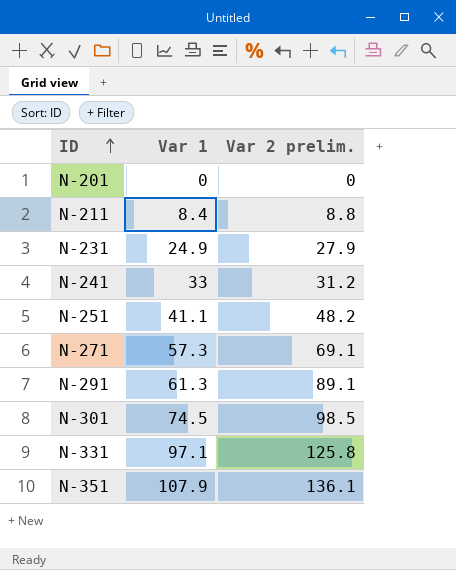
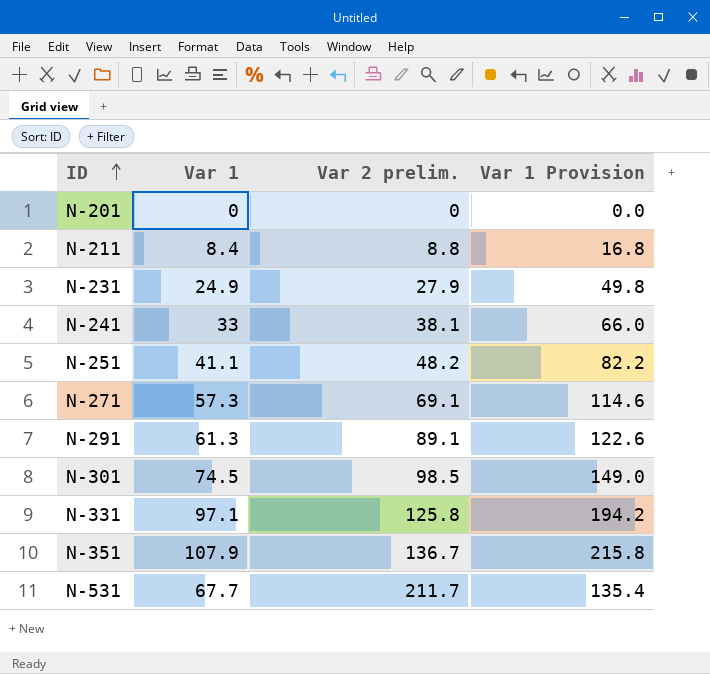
column Var 1 Provision | formula: none -> [Var 1] * 2
N-241 | Var 2 prelim.: 31.2 -> 38.1
N-351 | Var 2 prelim.: 136.1 -> 136.7
row N-531: none -> 67.7 | 211.7 | 135.4

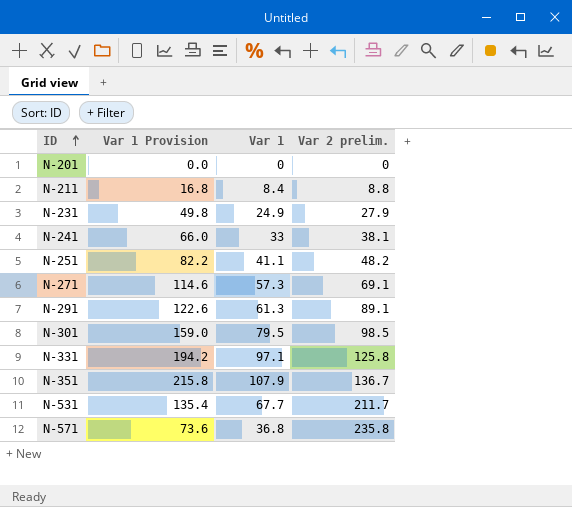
column Var 1 Provision | position: 4 -> 2
N-301 | Var 1 Provision: 149.0 -> 159.0
N-301 | Var 1: 74.5 -> 79.5
row N-571: none -> 73.6 | 36.8 | 235.8

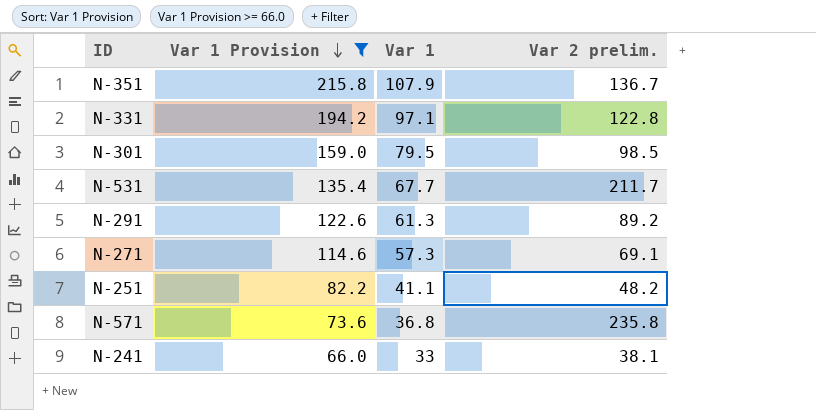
filter: none -> Var 1 Provision >= 66.0
row order: ID ascending -> Var 1 Provision descending
N-331 | Var 2 prelim.: 125.8 -> 122.8
N-291 | Var 2 prelim.: 89.1 -> 89.2

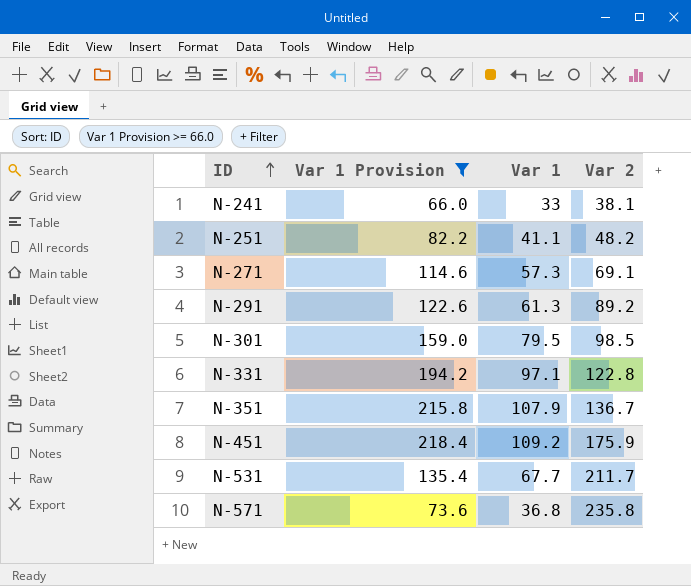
row order: Var 1 Provision descending -> ID ascending
column name: Var 2 prelim. -> Var 2
row N-451: none -> 218.4 | 109.2 | 175.9

